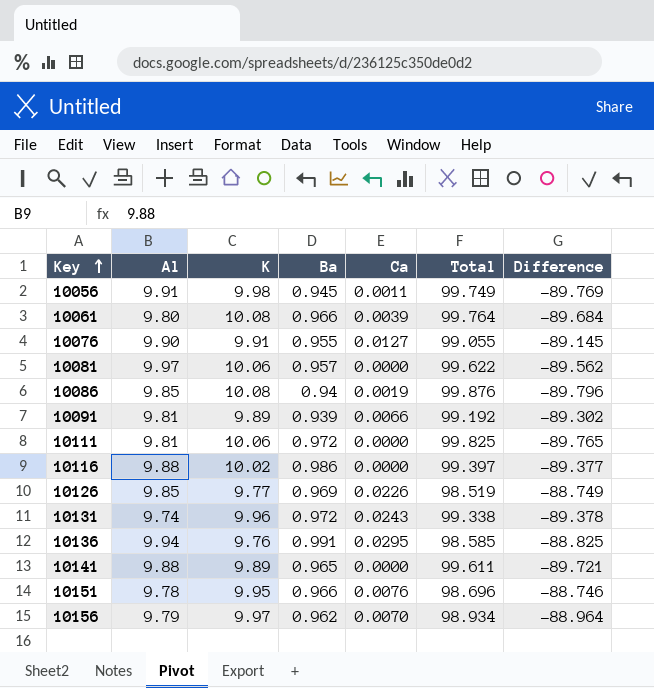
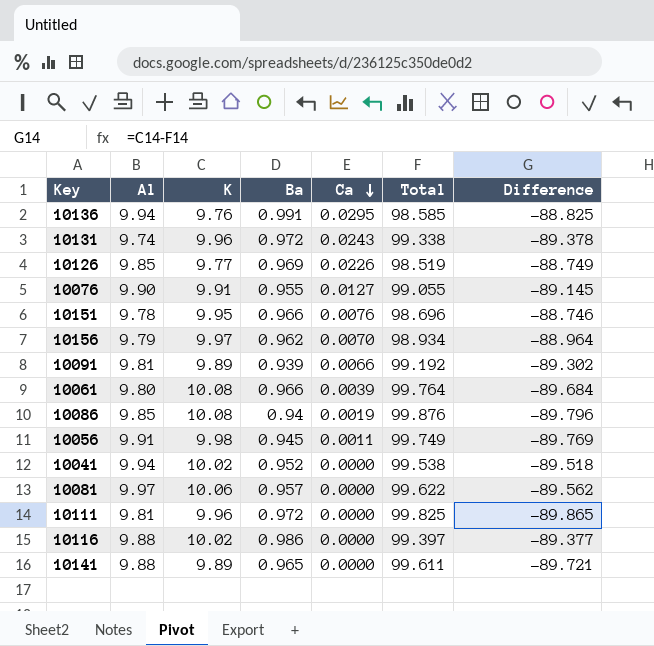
row order: Key ascending -> Ca descending
row 10041: none -> 9.94 | 10.02 | 0.952 | 0.0000 | 99.538 | -89.518
10111 | K: 10.06 -> 9.96
10111 | Difference: -89.765 -> -89.865

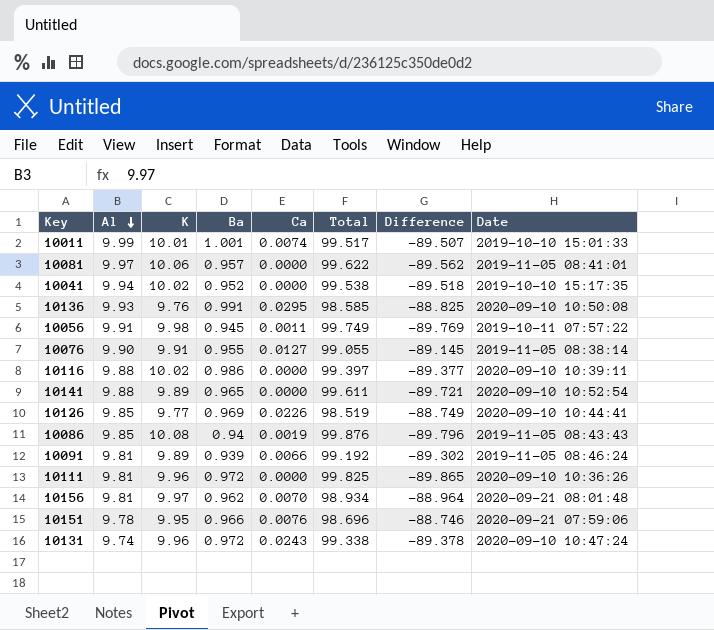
row order: Ca descending -> Al descending
column Date | position: none -> 8
row 10061: 9.80 | 10.08 | 0.966 | 0.0039 | 99.764 | -89.684 -> none
row 10011: none -> 9.99 | 10.01 | 1.001 | 0.0074 | 99.517 | -89.507 | 2019-10-10 15:01:33
10136 | Al: 9.94 -> 9.93
10156 | Al: 9.79 -> 9.81

